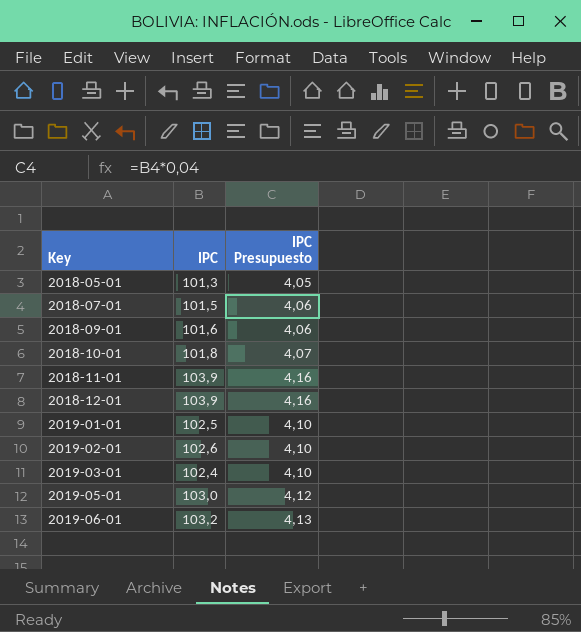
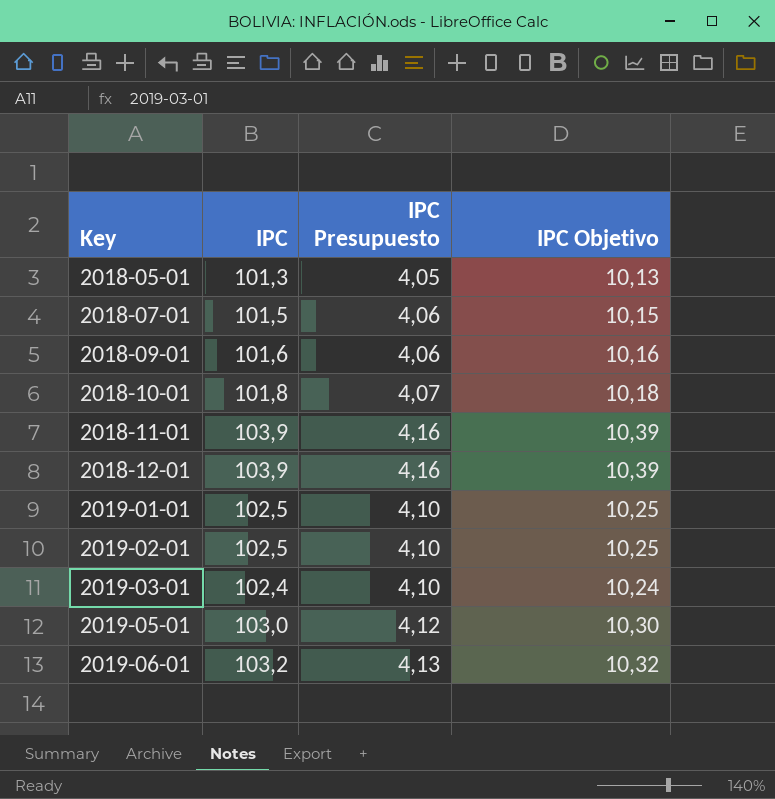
column IPC Objetivo | formula: none -> [IPC] * 0,1
2019-02-01 | IPC: 102,6 -> 102,5

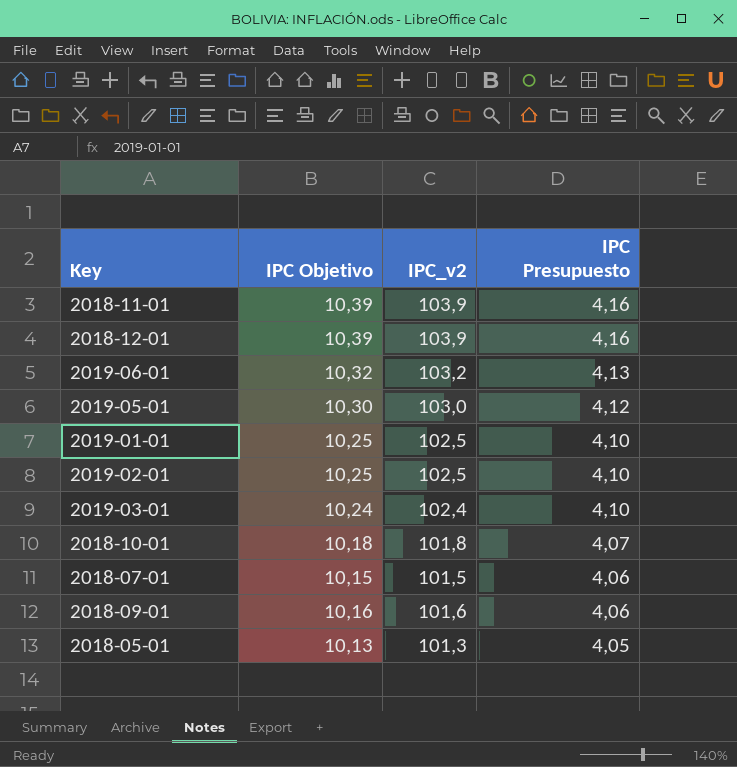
row order: Key ascending -> IPC Presupuesto descending
column IPC Objetivo | position: 4 -> 2
column name: IPC -> IPC_v2

